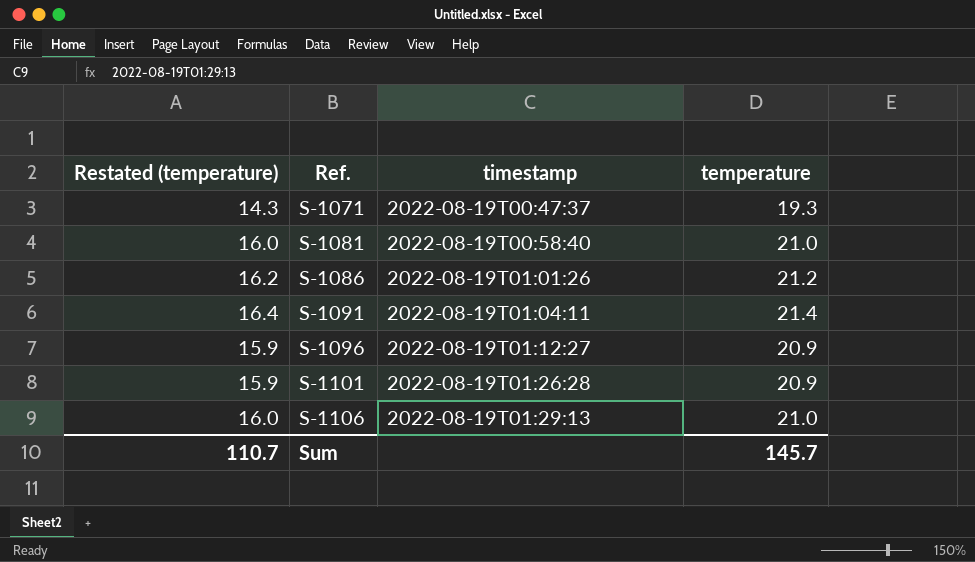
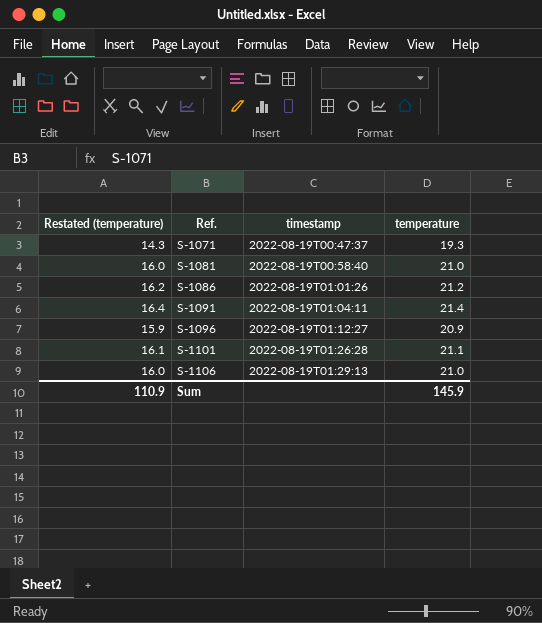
S-1101 | Restated (temperature): 15.9 -> 16.1
S-1101 | temperature: 20.9 -> 21.1
Sum | Restated (temperature): 110.7 -> 110.9
Sum | temperature: 145.7 -> 145.9

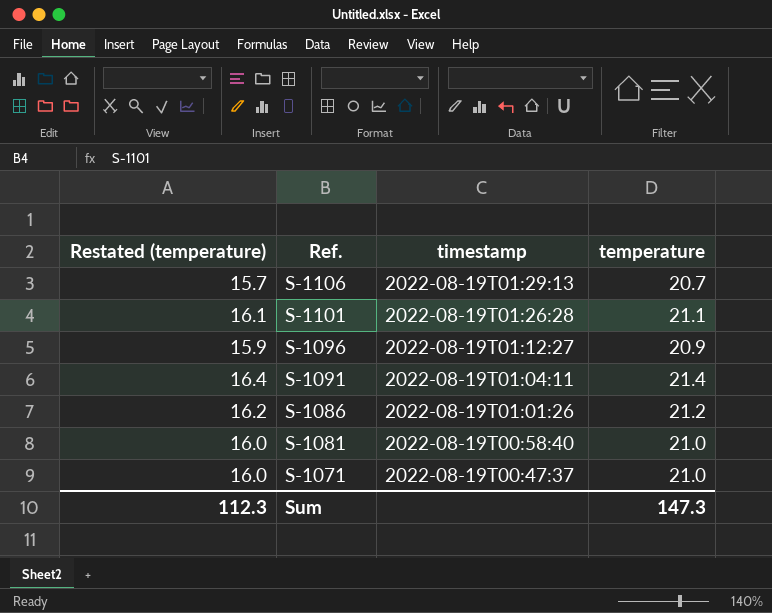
row order: Ref. ascending -> Ref. descending
S-1106 | Restated (temperature): 16.0 -> 15.7
S-1106 | temperature: 21.0 -> 20.7
S-1071 | Restated (temperature): 14.3 -> 16.0
S-1071 | temperature: 19.3 -> 21.0
Sum | Restated (temperature): 110.9 -> 112.3
Sum | temperature: 145.9 -> 147.3

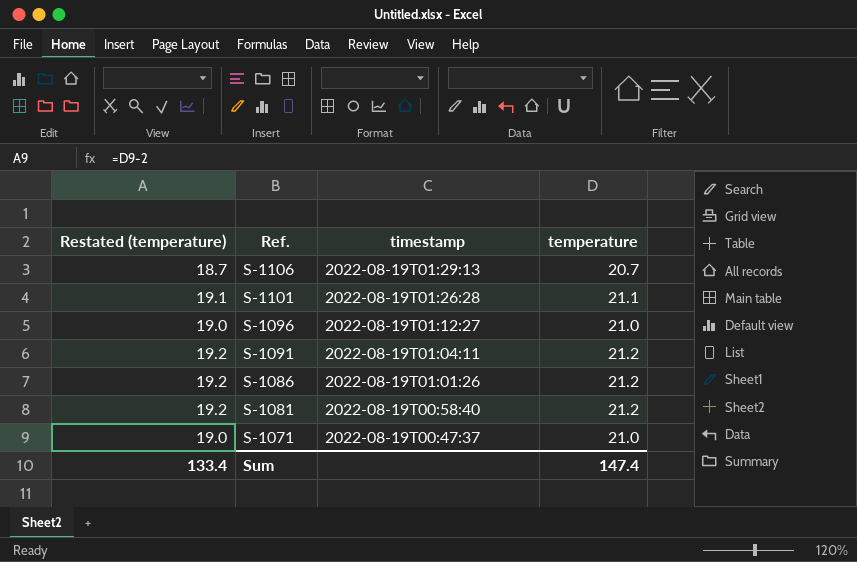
column Restated (temperature) | formula: [temperature] - 5 -> [temperature] - 2
S-1096 | temperature: 20.9 -> 21.0
S-1091 | temperature: 21.4 -> 21.2
S-1081 | temperature: 21.0 -> 21.2
Sum | Restated (temperature): 112.3 -> 133.4
Sum | temperature: 147.3 -> 147.4

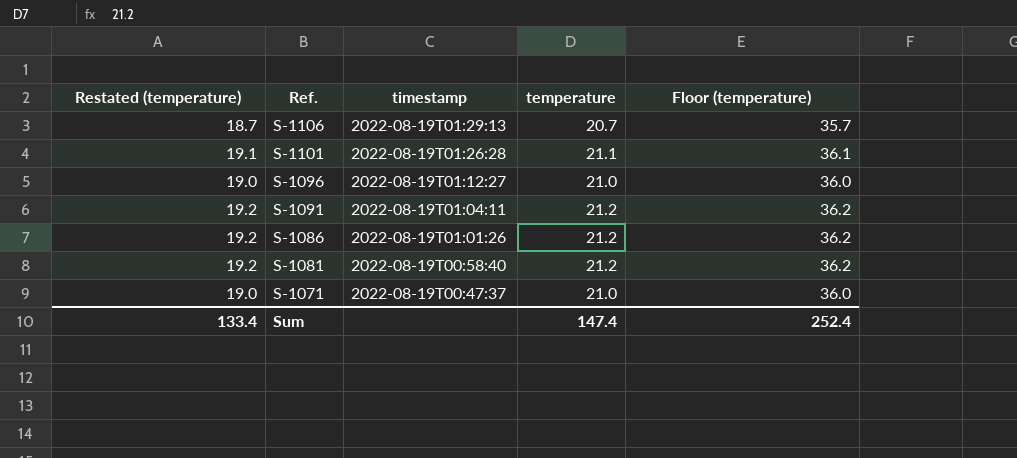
column Floor (temperature) | formula: none -> [temperature] + 15

